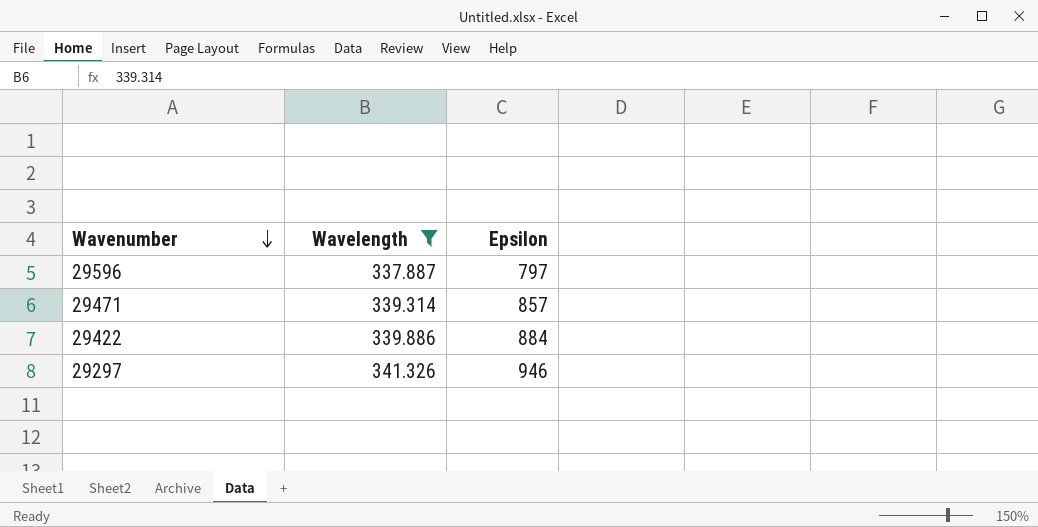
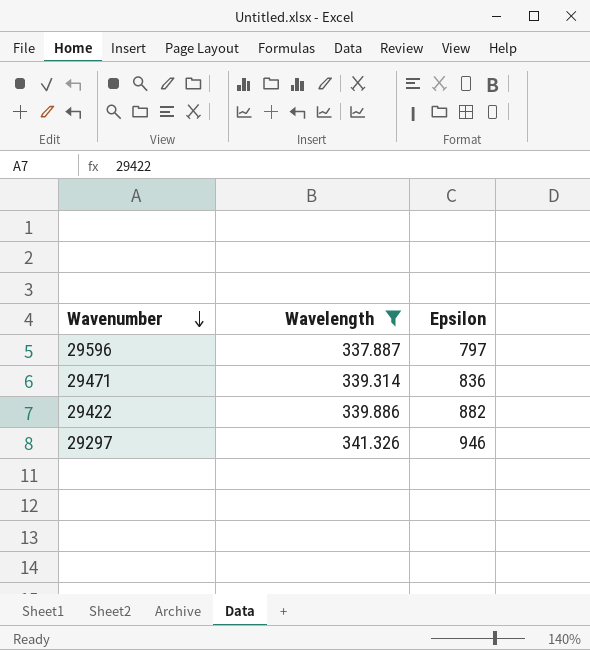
29471 | Epsilon: 857 -> 836
29422 | Epsilon: 884 -> 882

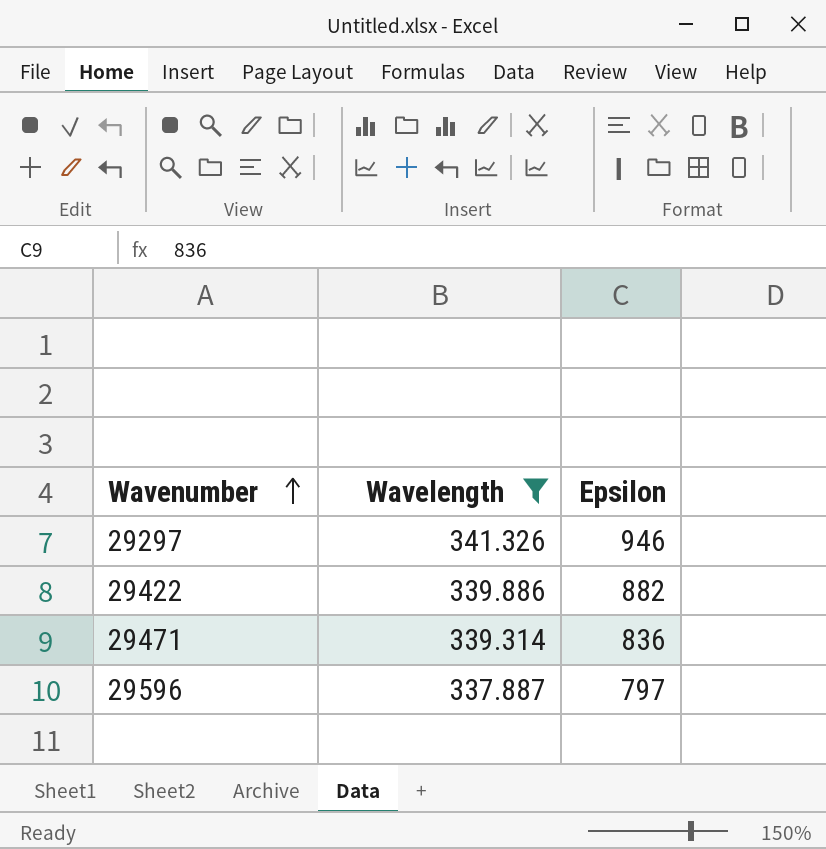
row order: Wavenumber descending -> Wavenumber ascending

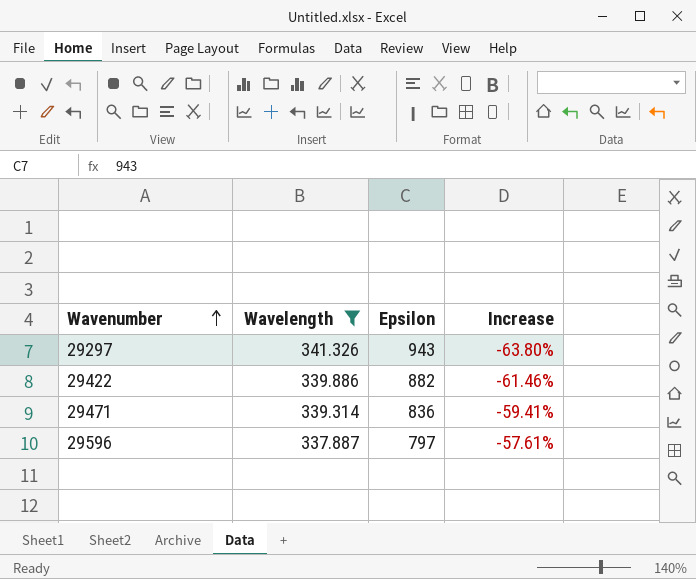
column Increase | formula: none -> ([Wavelength] - [Epsilon]) / [Epsilon]
29297 | Epsilon: 946 -> 943

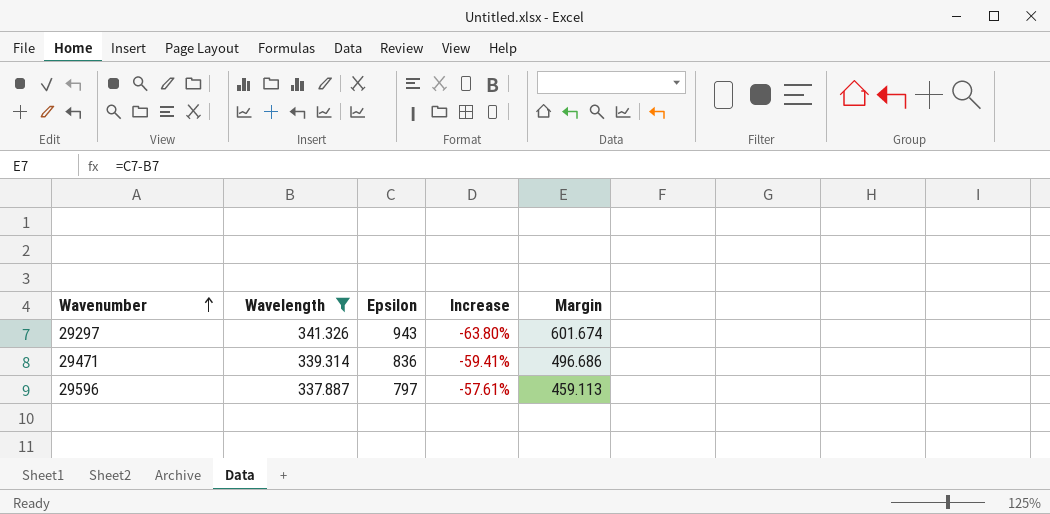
column Margin | formula: none -> [Epsilon] - [Wavelength]
row 29422: 339.886 | 882 | -61.46% -> none

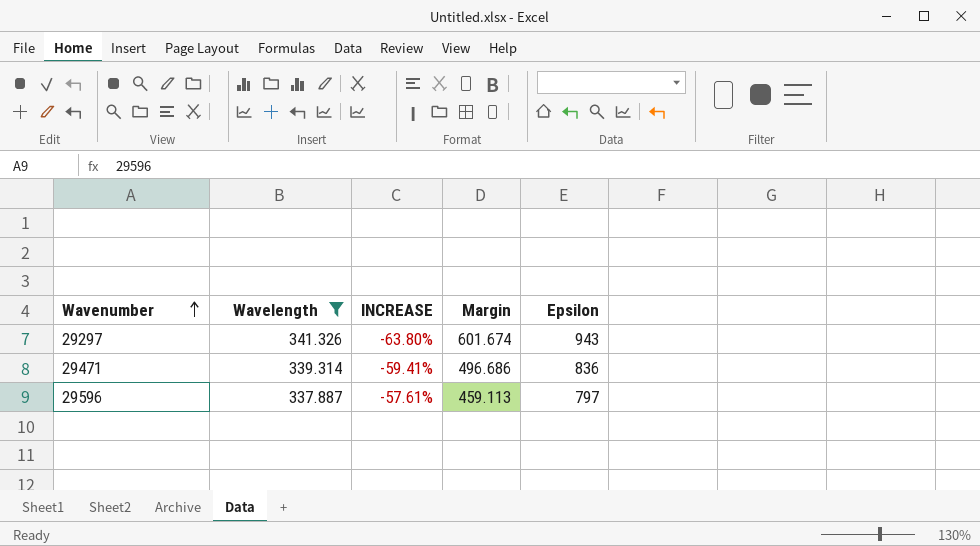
column name: Increase -> INCREASE
column Epsilon | position: 3 -> 5

